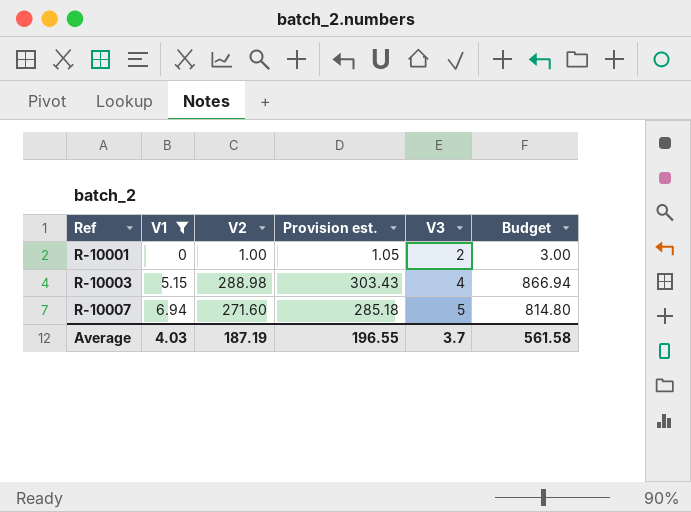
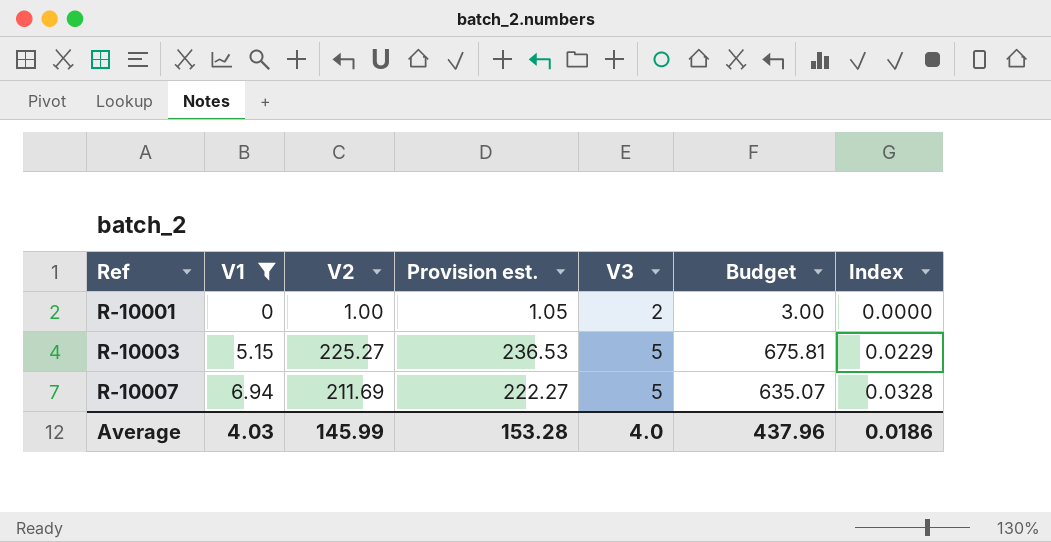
column Index | formula: none -> [V1] / [V2]
R-10003 | V2: 288.98 -> 225.27
R-10003 | Provision est.: 303.43 -> 236.53
R-10003 | V3: 4 -> 5
R-10003 | Budget: 866.94 -> 675.81
R-10007 | V2: 271.60 -> 211.69
R-10007 | Provision est.: 285.18 -> 222.27
R-10007 | Budget: 814.80 -> 635.07
Average | V2: 187.19 -> 145.99
Average | Provision est.: 196.55 -> 153.28
Average | V3: 3.7 -> 4.0
Average | Budget: 561.58 -> 437.96

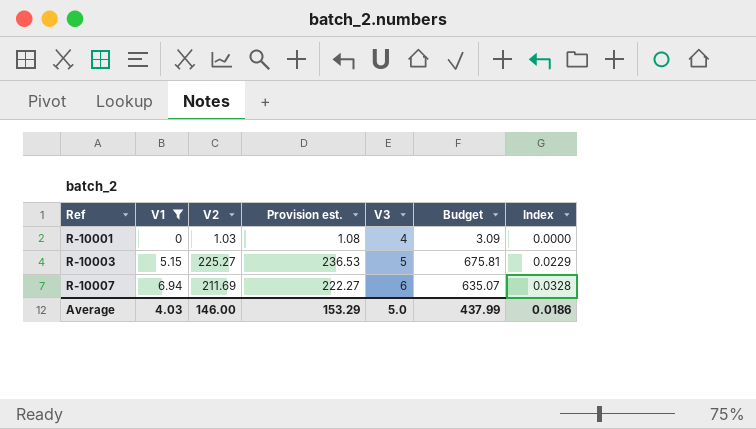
R-10001 | V2: 1.00 -> 1.03
R-10001 | Provision est.: 1.05 -> 1.08
R-10001 | V3: 2 -> 4
R-10001 | Budget: 3.00 -> 3.09
R-10007 | V3: 5 -> 6
Average | V2: 145.99 -> 146.00
Average | Provision est.: 153.28 -> 153.29
Average | V3: 4.0 -> 5.0
Average | Budget: 437.96 -> 437.99

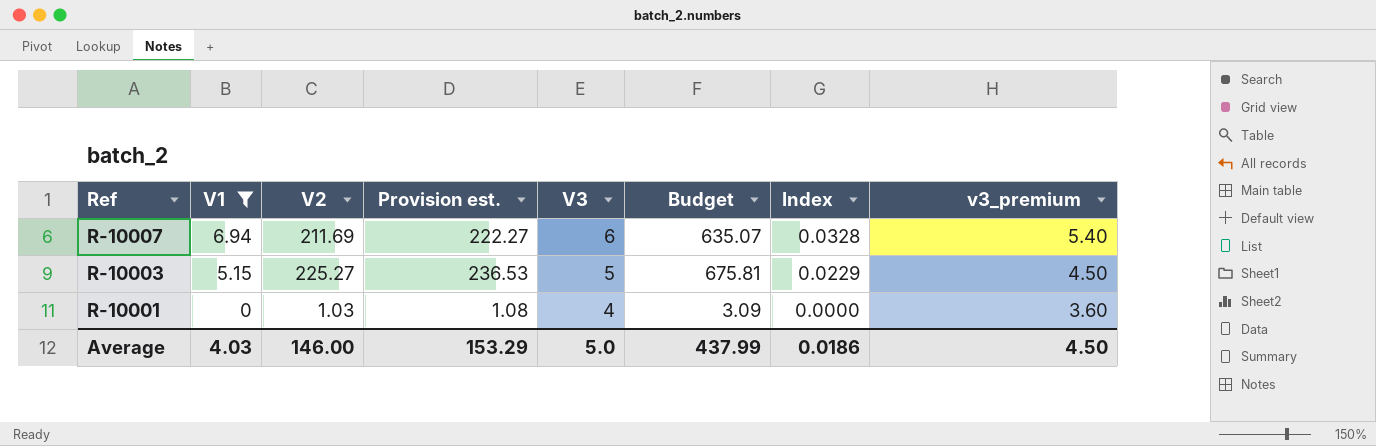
row order: Ref ascending -> Ref descending
column v3_premium | formula: none -> [V3] * 0.9

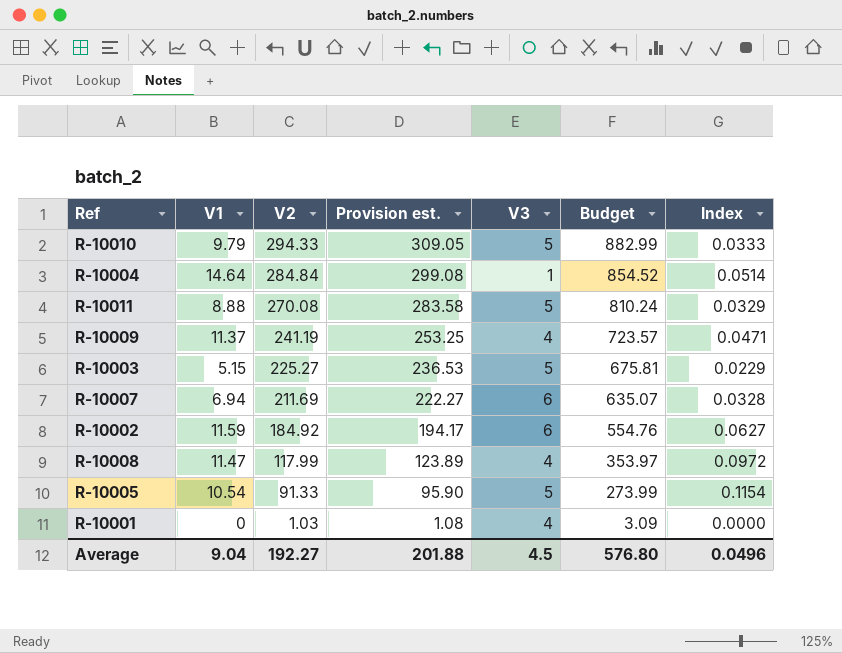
filter: V1 <= 6.94 -> none
row order: Ref descending -> V2 descending
column v3_premium | formula: [V3] * 0.9 -> none
Average | V1: 4.03 -> 9.04
Average | V2: 146.00 -> 192.27
Average | Provision est.: 153.29 -> 201.88
Average | V3: 5.0 -> 4.5
Average | Budget: 437.99 -> 576.80
Average | Index: 0.0186 -> 0.0496

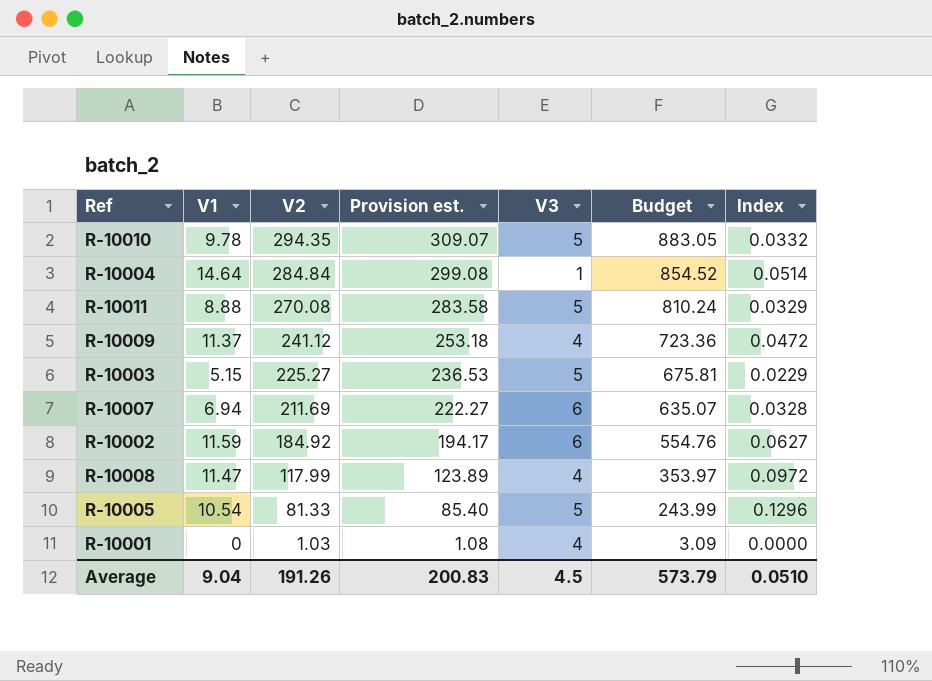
R-10010 | V1: 9.79 -> 9.78
R-10010 | V2: 294.33 -> 294.35
R-10010 | Provision est.: 309.05 -> 309.07
R-10010 | Budget: 882.99 -> 883.05
R-10010 | Index: 0.0333 -> 0.0332
R-10009 | V2: 241.19 -> 241.12
R-10009 | Provision est.: 253.25 -> 253.18
R-10009 | Budget: 723.57 -> 723.36
R-10009 | Index: 0.0471 -> 0.0472
R-10005 | V2: 91.33 -> 81.33
R-10005 | Provision est.: 95.90 -> 85.40
R-10005 | Budget: 273.99 -> 243.99
R-10005 | Index: 0.1154 -> 0.1296
Average | V2: 192.27 -> 191.26
Average | Provision est.: 201.88 -> 200.83
Average | Budget: 576.80 -> 573.79
Average | Index: 0.0496 -> 0.0510

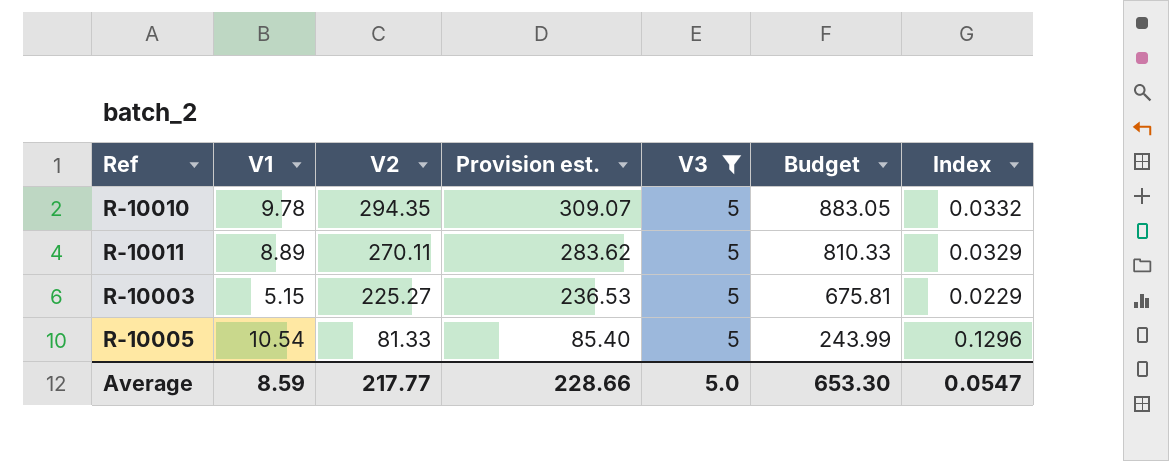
filter: none -> V3 = 5
R-10011 | V1: 8.88 -> 8.89
R-10011 | V2: 270.08 -> 270.11
R-10011 | Provision est.: 283.58 -> 283.62
R-10011 | Budget: 810.24 -> 810.33
Average | V1: 9.04 -> 8.59
Average | V2: 191.26 -> 217.77
Average | Provision est.: 200.83 -> 228.66
Average | V3: 4.5 -> 5.0
Average | Budget: 573.79 -> 653.30
Average | Index: 0.0510 -> 0.0547

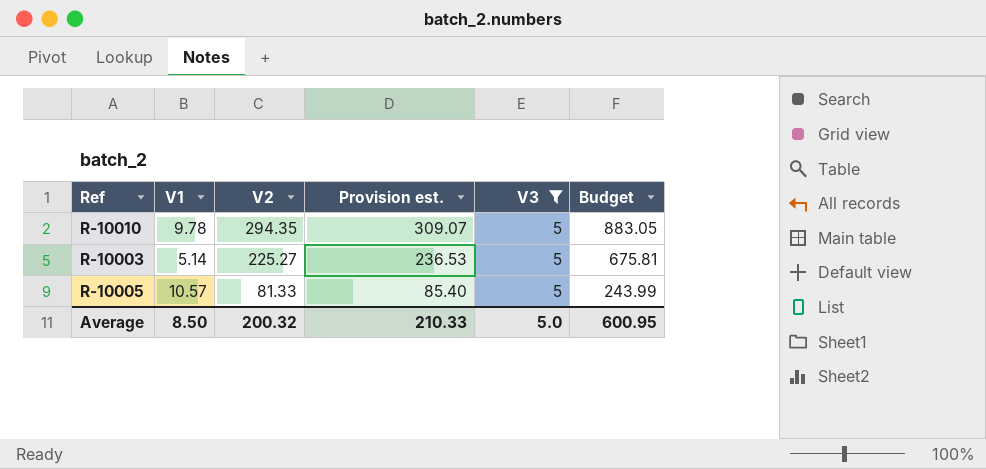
column Index | formula: [V1] / [V2] -> none
row R-10011: 8.89 | 270.11 | 283.62 | 5 | 810.33 | 0.0329 -> none
R-10003 | V1: 5.15 -> 5.14
R-10005 | V1: 10.54 -> 10.57
Average | V1: 8.59 -> 8.50
Average | V2: 217.77 -> 200.32
Average | Provision est.: 228.66 -> 210.33
Average | Budget: 653.30 -> 600.95

